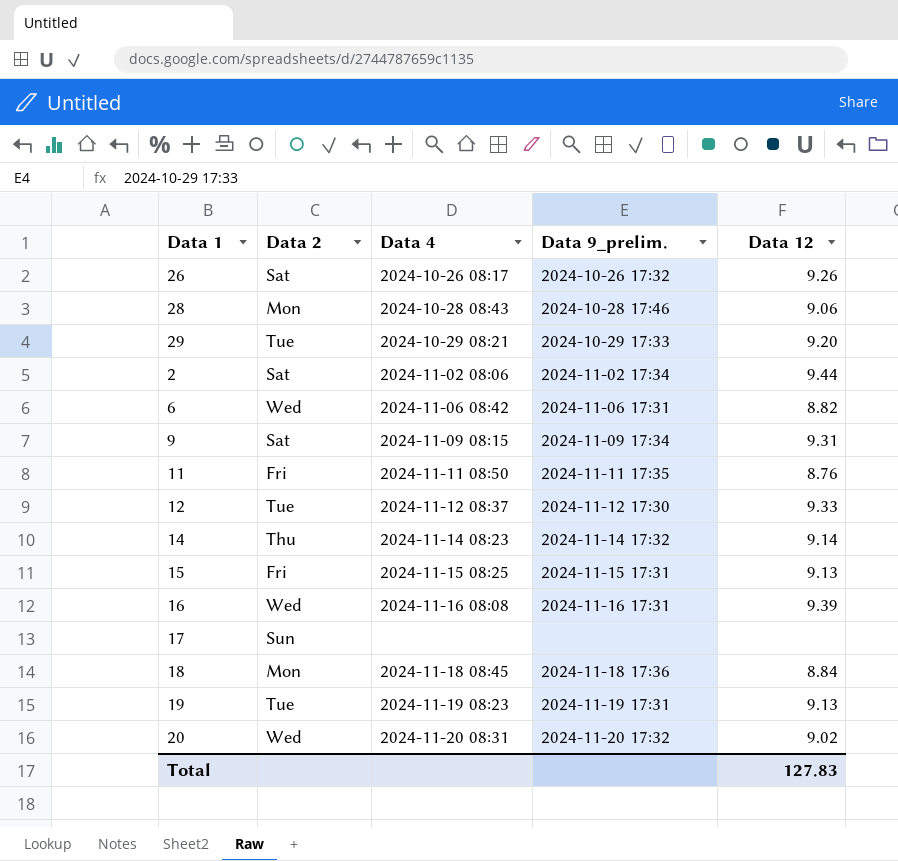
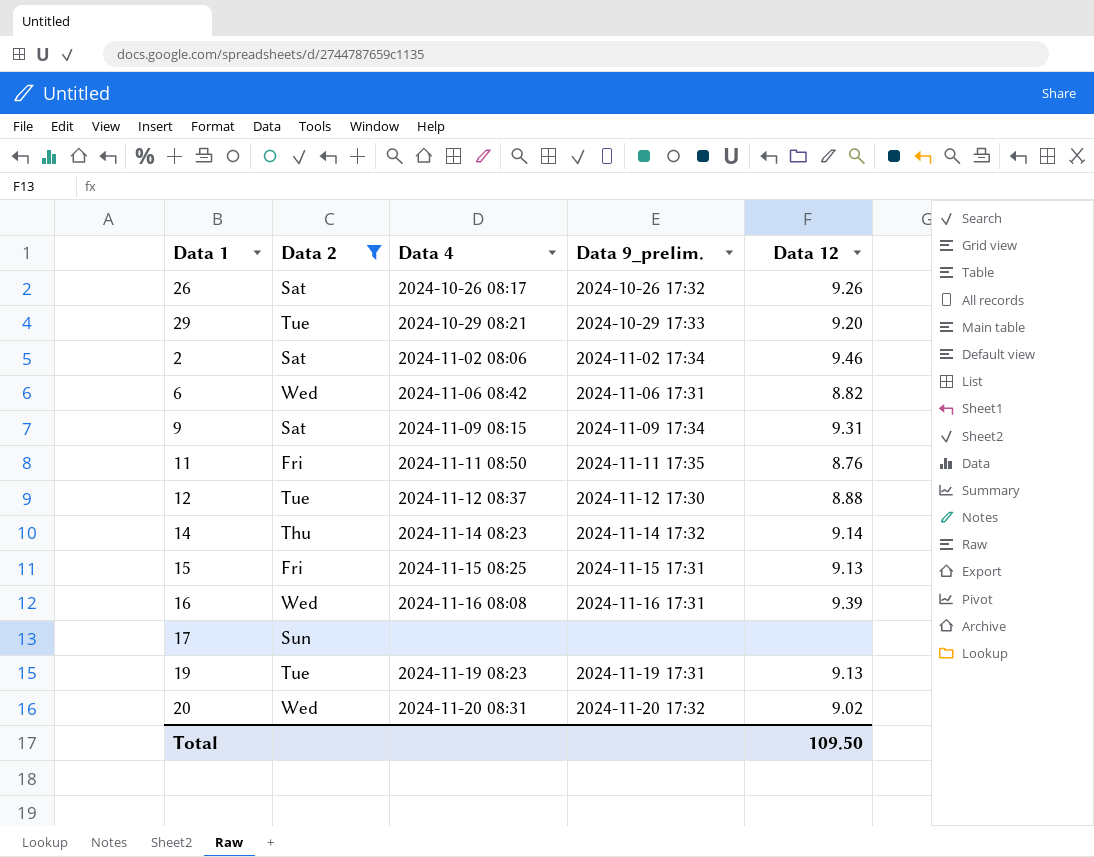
filter: none -> Data 2 != Mon
2 | Data 12: 9.44 -> 9.46
12 | Data 12: 9.33 -> 8.88
Total | Data 12: 127.83 -> 109.50

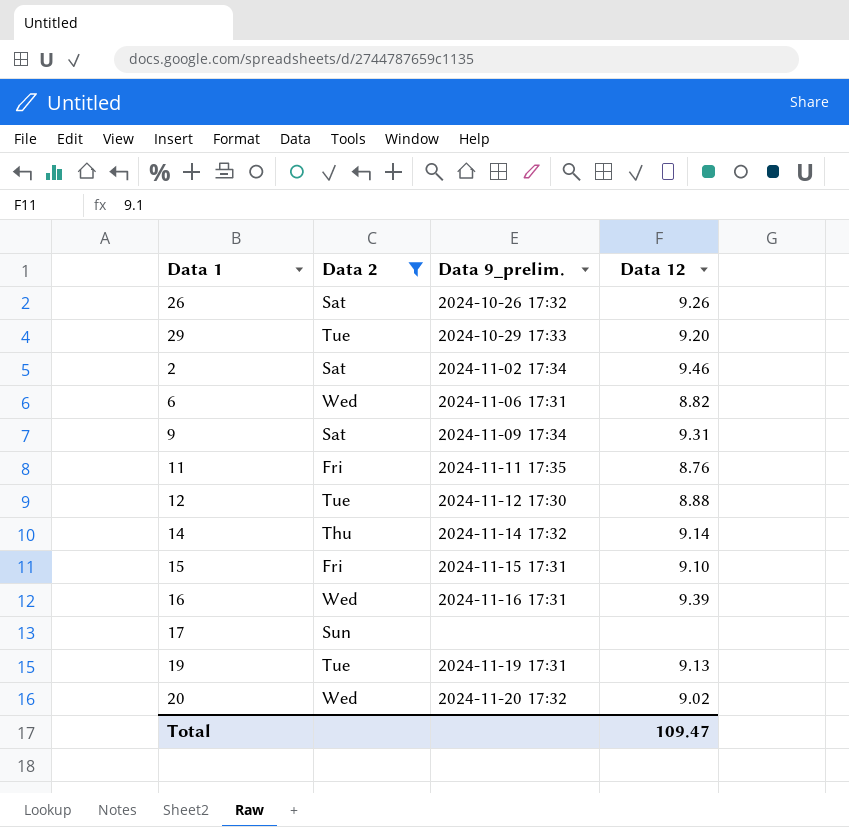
column Data 4 | position: 3 -> none
15 | Data 12: 9.13 -> 9.10
Total | Data 12: 109.50 -> 109.47

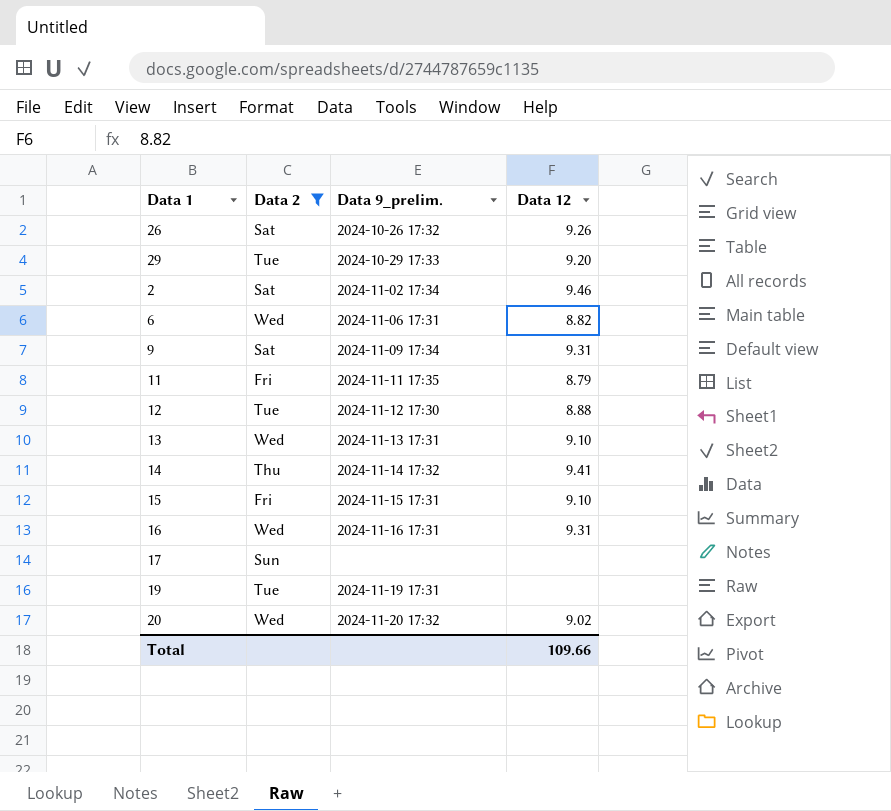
11 | Data 12: 8.76 -> 8.79
row 13: none -> Wed | 2024-11-13 17:31 | 9.10
14 | Data 12: 9.14 -> 9.41
16 | Data 12: 9.39 -> 9.31
19 | Data 12: 9.13 -> none
Total | Data 12: 109.47 -> 109.66

